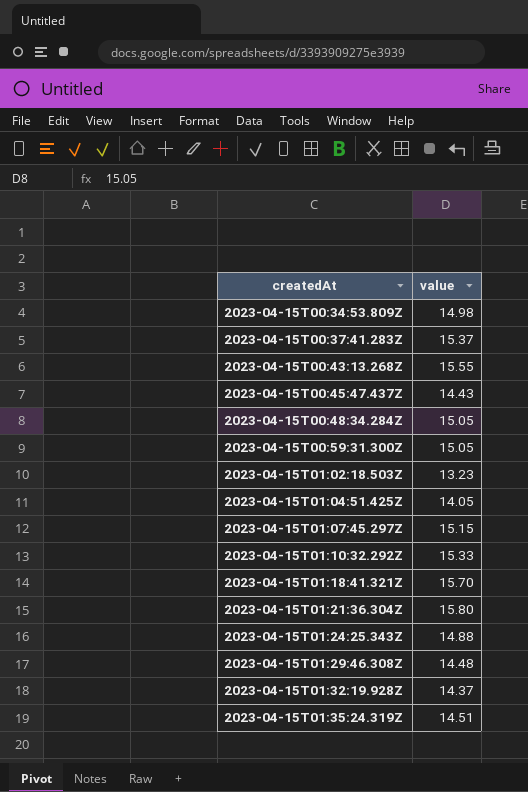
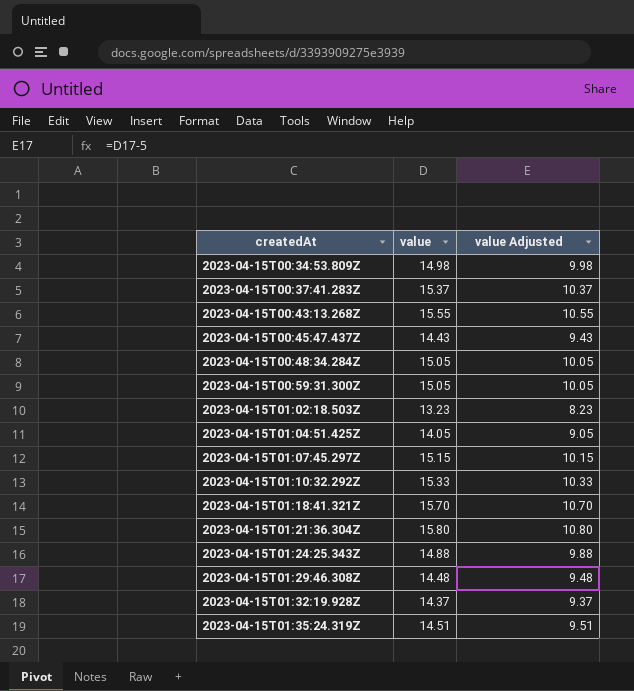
column value Adjusted | formula: none -> [value] - 5

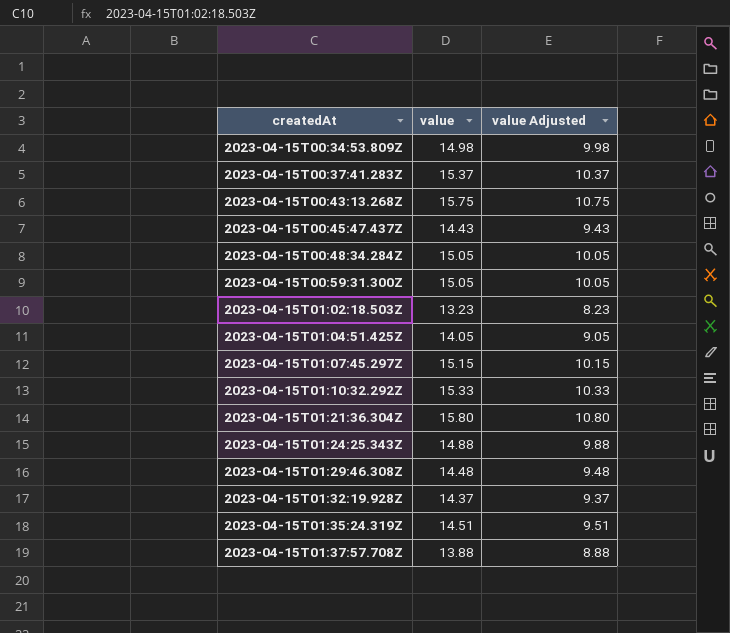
row 2023-04-15T01:18:41.321Z: 15.70 | 10.70 -> none
2023-04-15T00:43:13.268Z | value: 15.55 -> 15.75
2023-04-15T00:43:13.268Z | value Adjusted: 10.55 -> 10.75
row 2023-04-15T01:37:57.708Z: none -> 13.88 | 8.88

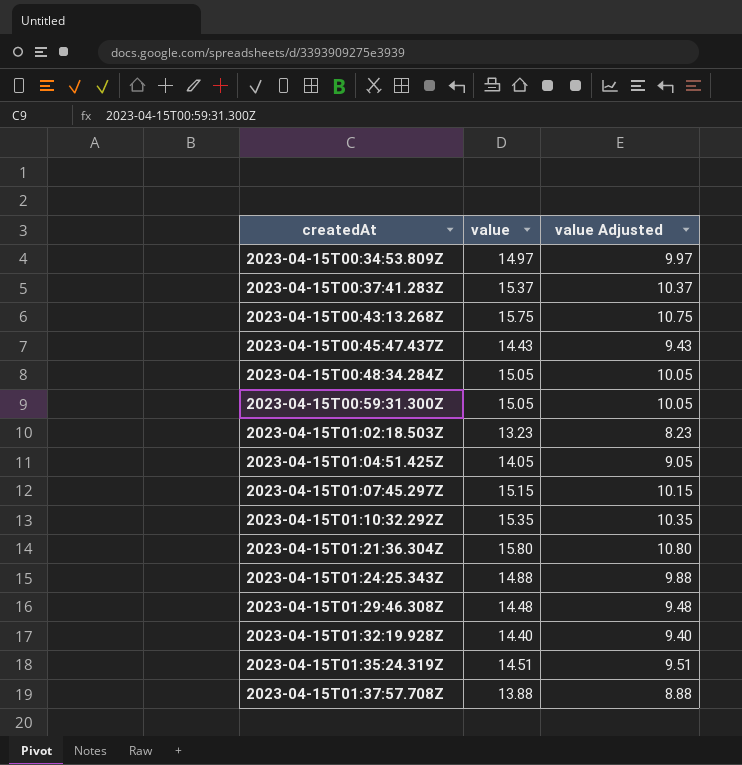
2023-04-15T00:34:53.809Z | value: 14.98 -> 14.97
2023-04-15T00:34:53.809Z | value Adjusted: 9.98 -> 9.97
2023-04-15T01:10:32.292Z | value: 15.33 -> 15.35
2023-04-15T01:10:32.292Z | value Adjusted: 10.33 -> 10.35
2023-04-15T01:32:19.928Z | value: 14.37 -> 14.40
2023-04-15T01:32:19.928Z | value Adjusted: 9.37 -> 9.40

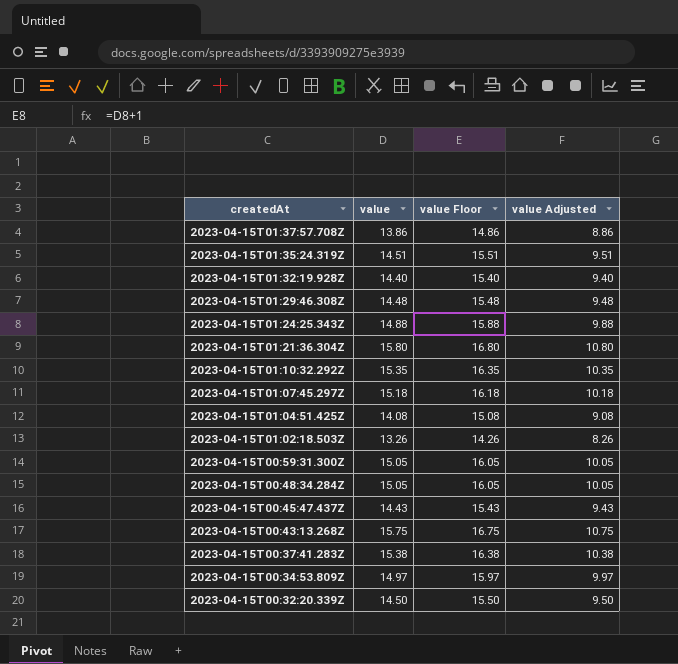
row order: createdAt ascending -> createdAt descending
column value Floor | formula: none -> [value] + 1
2023-04-15T01:37:57.708Z | value: 13.88 -> 13.86
2023-04-15T01:37:57.708Z | value Adjusted: 8.88 -> 8.86
2023-04-15T01:07:45.297Z | value: 15.15 -> 15.18
2023-04-15T01:07:45.297Z | value Adjusted: 10.15 -> 10.18
2023-04-15T01:04:51.425Z | value: 14.05 -> 14.08
2023-04-15T01:04:51.425Z | value Adjusted: 9.05 -> 9.08
2023-04-15T01:02:18.503Z | value: 13.23 -> 13.26
2023-04-15T01:02:18.503Z | value Adjusted: 8.23 -> 8.26
2023-04-15T00:37:41.283Z | value: 15.37 -> 15.38
2023-04-15T00:37:41.283Z | value Adjusted: 10.37 -> 10.38
row 2023-04-15T00:32:20.339Z: none -> 14.50 | 15.50 | 9.50

